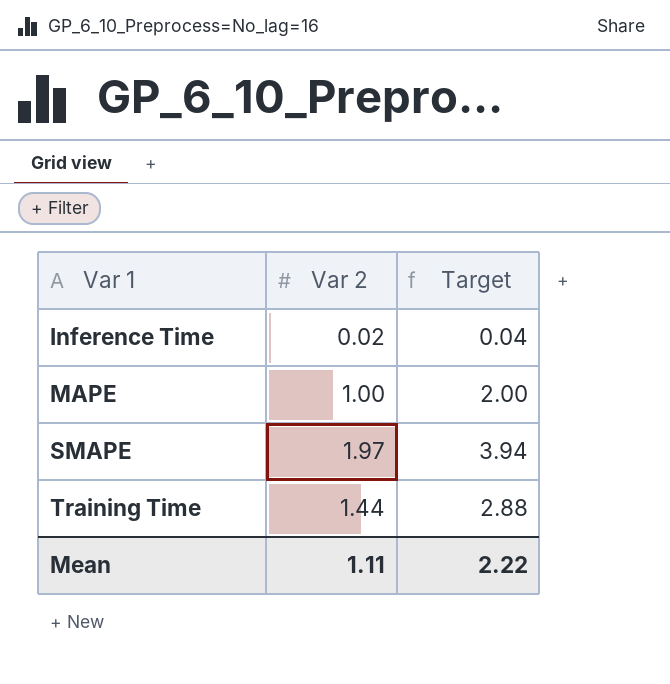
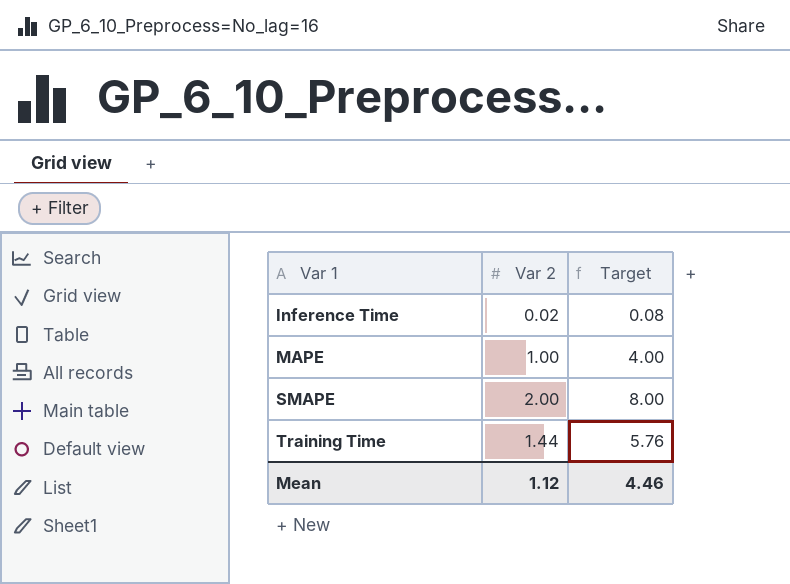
column Target | formula: [Var 2] * 2 -> [Var 2] * 4
SMAPE | Var 2: 1.97 -> 2.00
Mean | Var 2: 1.11 -> 1.12
Mean | Target: 2.22 -> 4.46

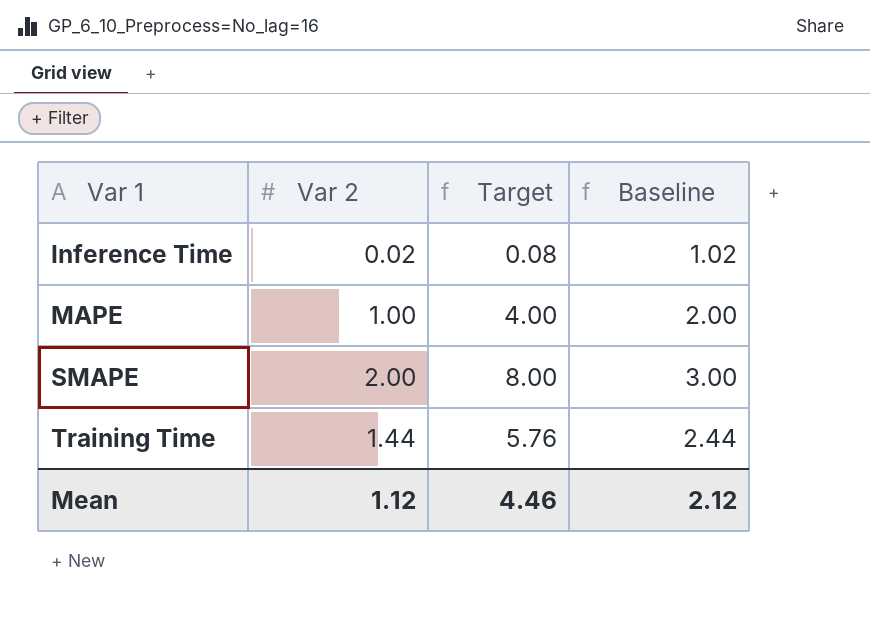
column Baseline | formula: none -> [Var 2] + 1

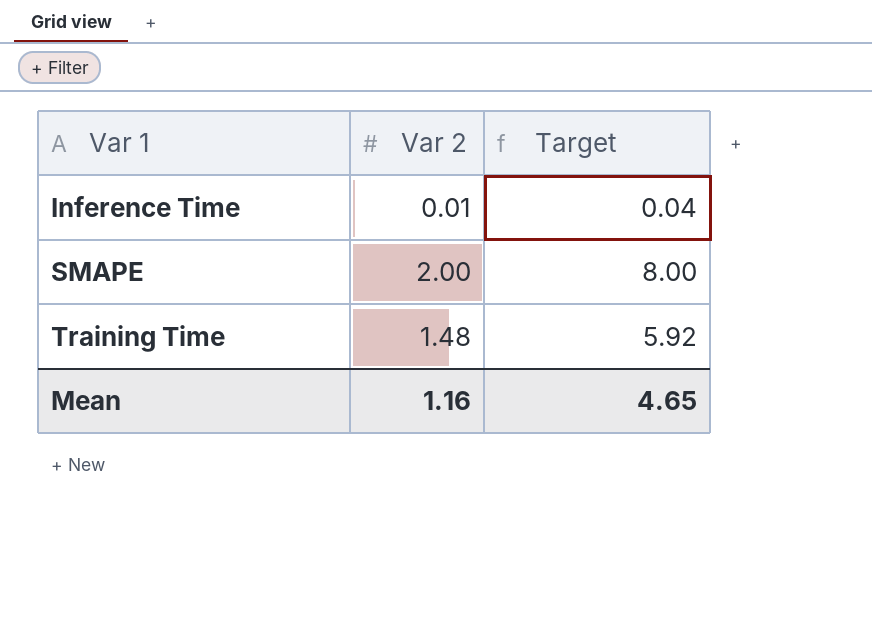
column Baseline | formula: [Var 2] + 1 -> none
row MAPE: 1.00 | 4.00 | 2.00 -> none
Inference Time | Var 2: 0.02 -> 0.01
Inference Time | Target: 0.08 -> 0.04
Training Time | Var 2: 1.44 -> 1.48
Training Time | Target: 5.76 -> 5.92
Mean | Var 2: 1.12 -> 1.16
Mean | Target: 4.46 -> 4.65

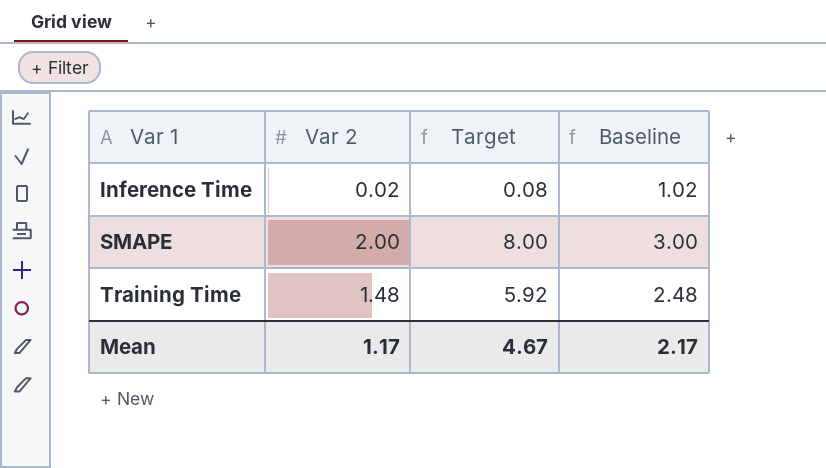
column Baseline | formula: none -> [Var 2] + 1
Inference Time | Var 2: 0.01 -> 0.02
Inference Time | Target: 0.04 -> 0.08
Mean | Var 2: 1.16 -> 1.17
Mean | Target: 4.65 -> 4.67

